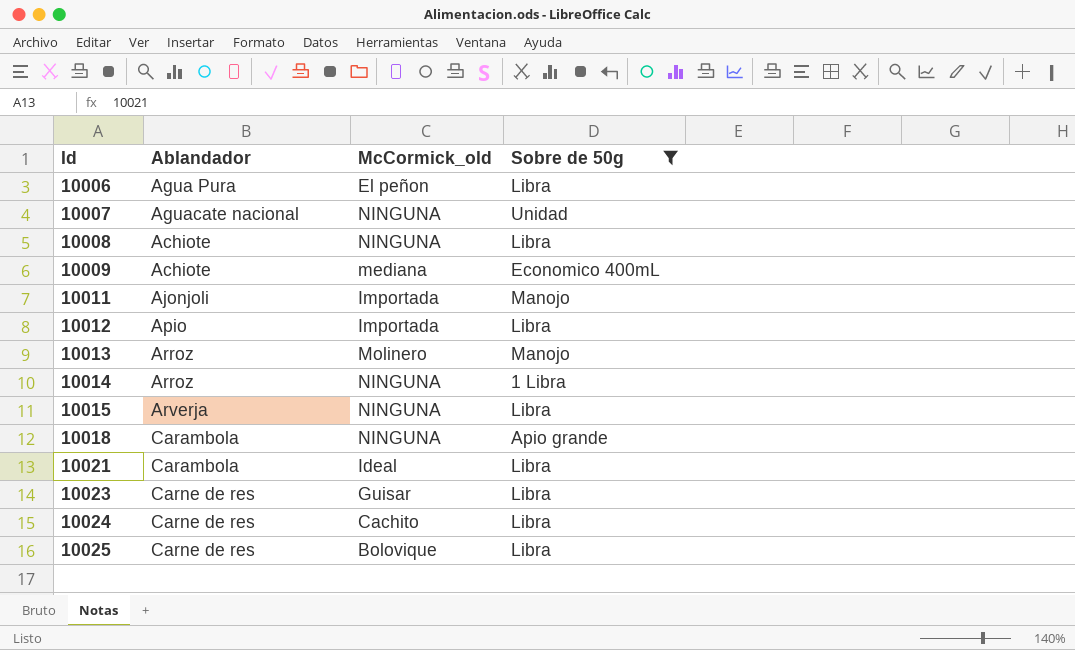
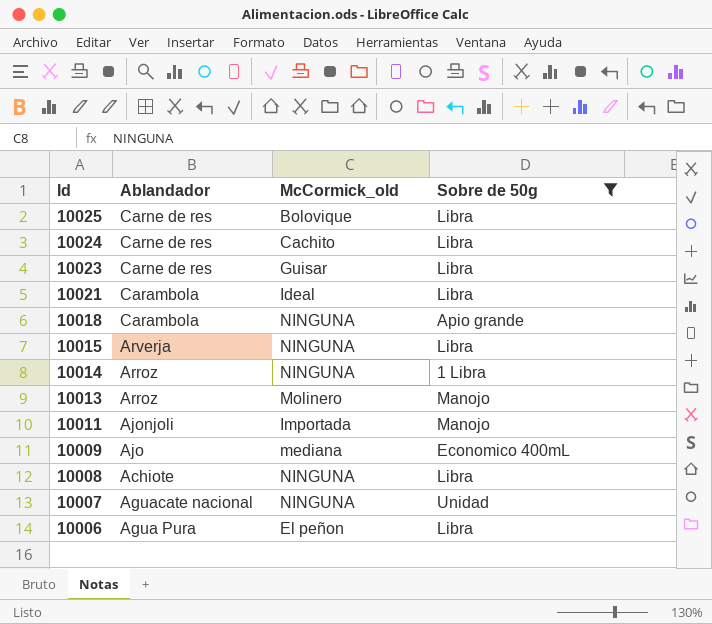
row order: Id ascending -> Id descending
row 10012: Apio | Importada | Libra -> none
10009 | Ablandador: Achiote -> Ajo

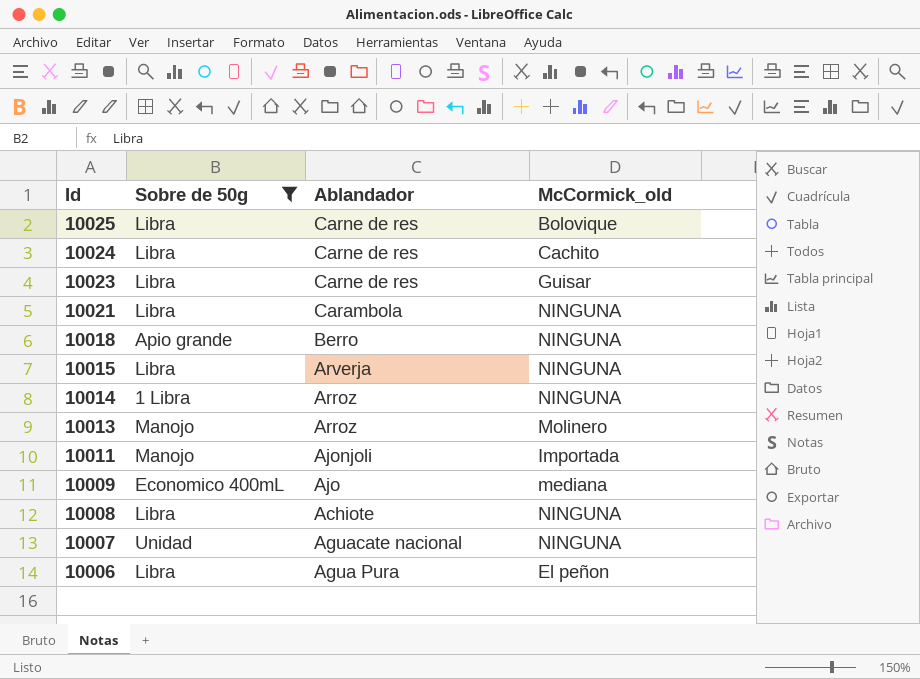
column Sobre de 50g | position: 4 -> 2
10021 | McCormick_old: Ideal -> NINGUNA
10018 | Ablandador: Carambola -> Berro

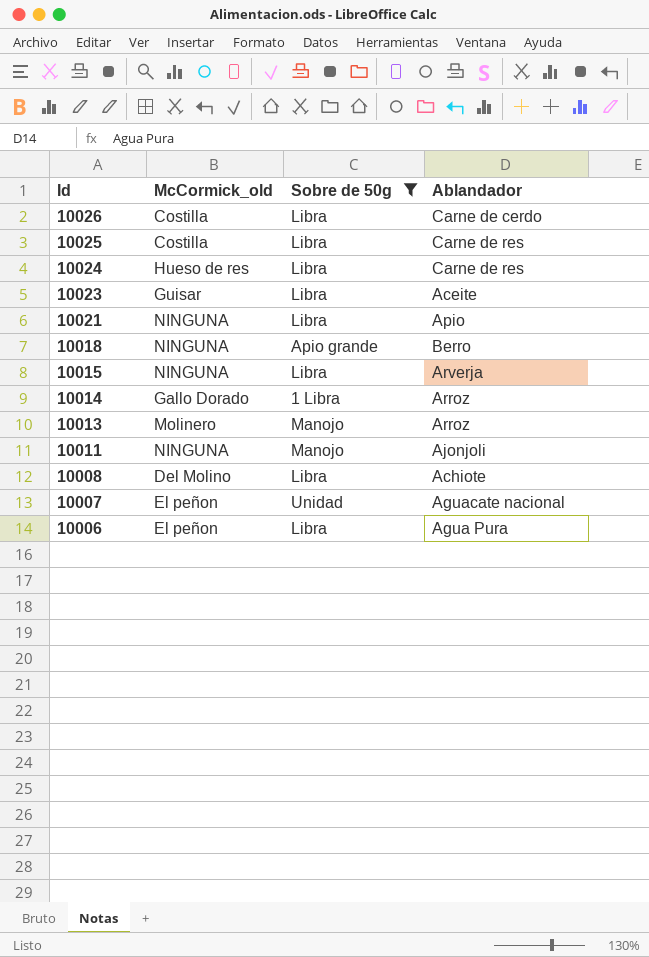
column McCormick_old | position: 4 -> 2
row 10009: Economico 400mL | Ajo | mediana -> none
row 10026: none -> Costilla | Libra | Carne de cerdo
10025 | McCormick_old: Bolovique -> Costilla
10024 | McCormick_old: Cachito -> Hueso de res
10023 | Ablandador: Carne de res -> Aceite
10021 | Ablandador: Carambola -> Apio
10014 | McCormick_old: NINGUNA -> Gallo Dorado
10011 | McCormick_old: Importada -> NINGUNA
10008 | McCormick_old: NINGUNA -> Del Molino
10007 | McCormick_old: NINGUNA -> El peñon

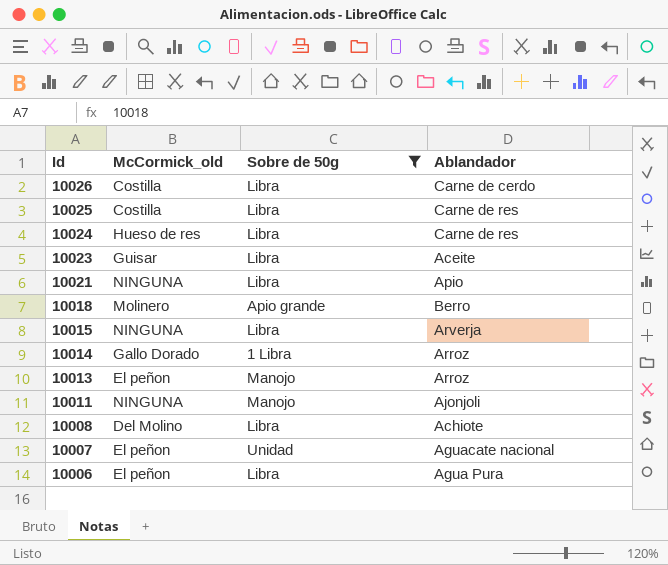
10018 | McCormick_old: NINGUNA -> Molinero
10013 | McCormick_old: Molinero -> El peñon

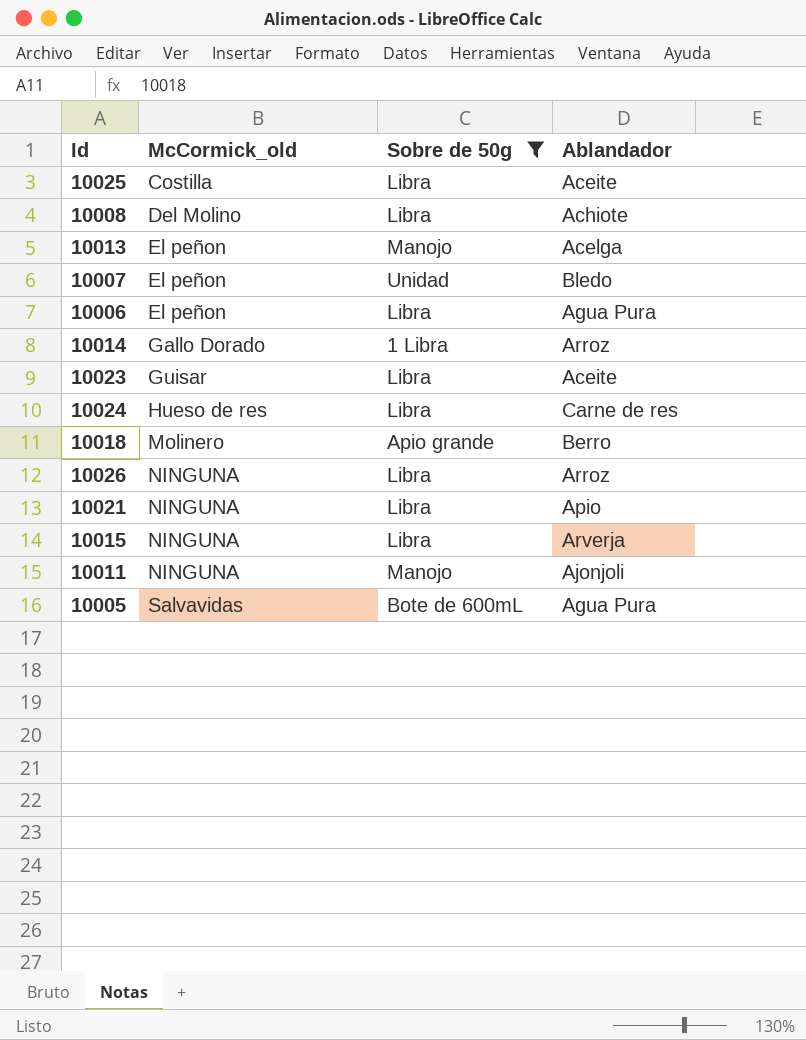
row order: Id descending -> McCormick_old ascending
10025 | Ablandador: Carne de res -> Aceite
10013 | Ablandador: Arroz -> Acelga
10007 | Ablandador: Aguacate nacional -> Bledo
10026 | McCormick_old: Costilla -> NINGUNA
10026 | Ablandador: Carne de cerdo -> Arroz
row 10005: none -> Salvavidas | Bote de 600mL | Agua Pura

